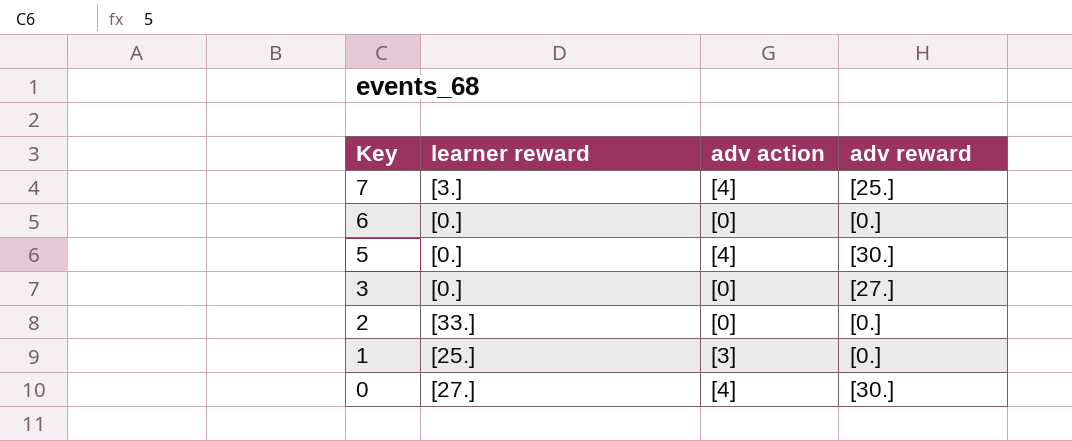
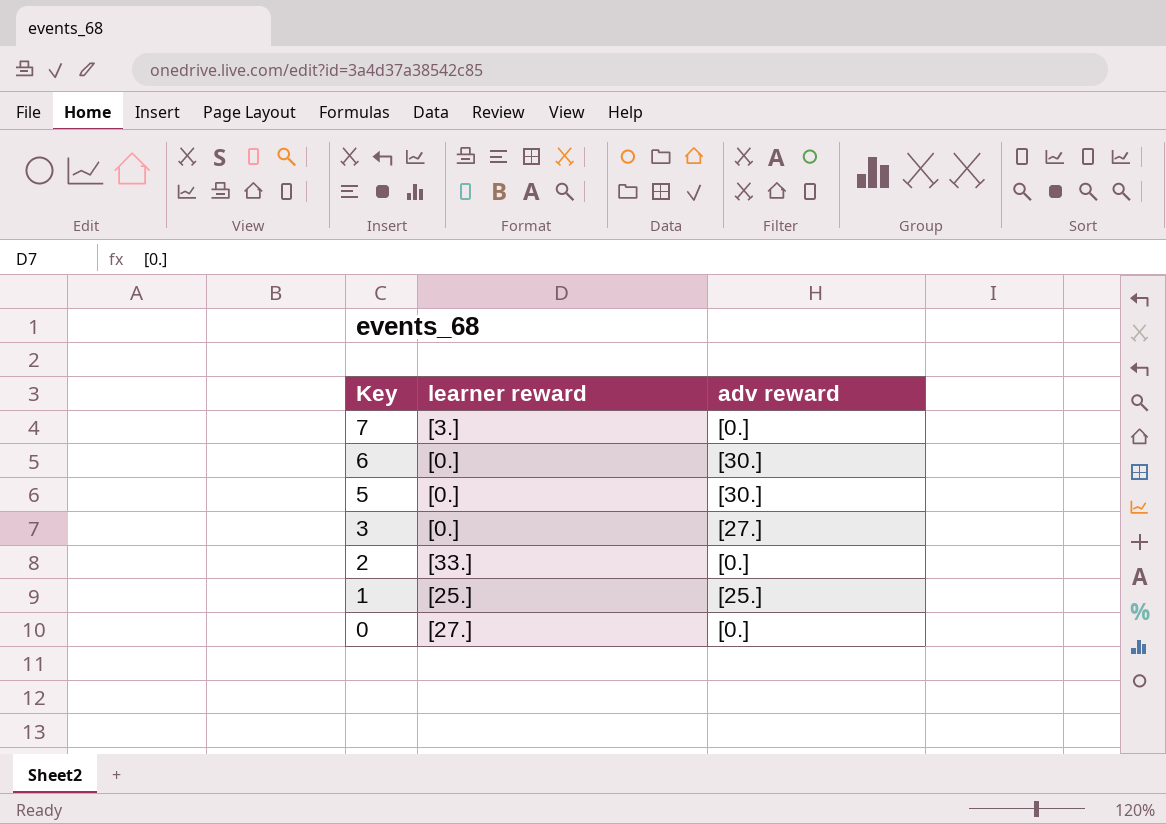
column adv action | position: 3 -> none
7 | adv reward: [25.] -> [0.]
6 | adv reward: [0.] -> [30.]
1 | adv reward: [0.] -> [25.]
0 | adv reward: [30.] -> [0.]

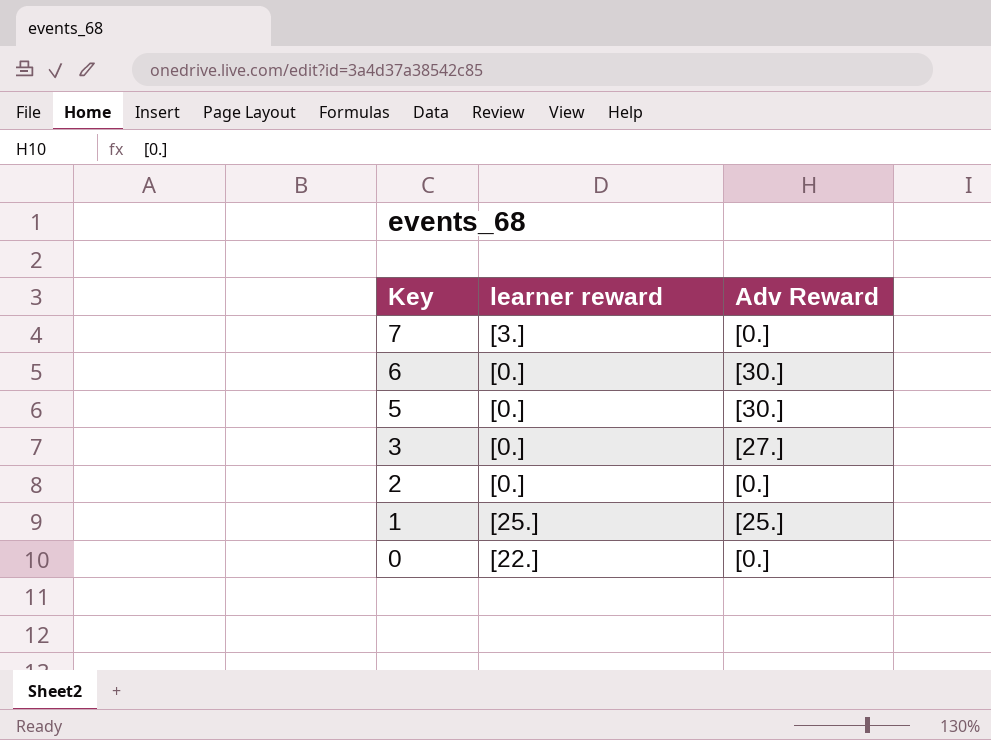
column name: adv reward -> Adv Reward
2 | learner reward: [33.] -> [0.]
0 | learner reward: [27.] -> [22.]

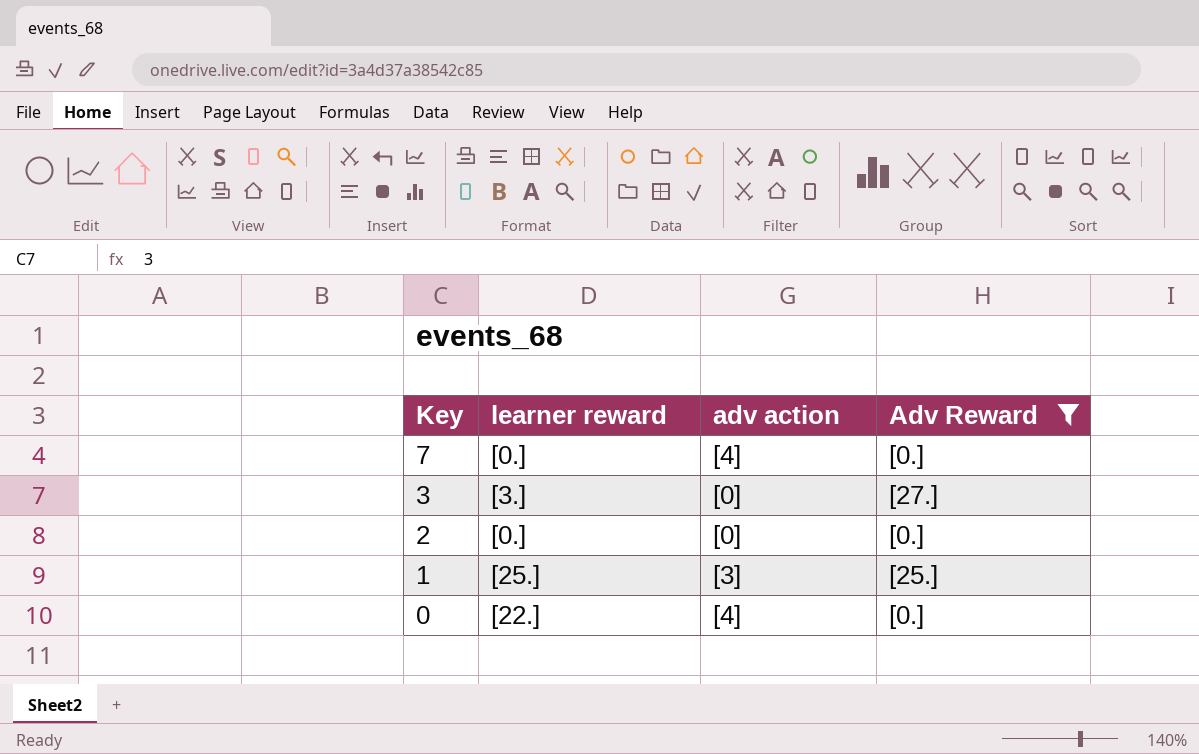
filter: none -> Adv Reward != [30.]
column adv action | position: none -> 3
7 | learner reward: [3.] -> [0.]
3 | learner reward: [0.] -> [3.]

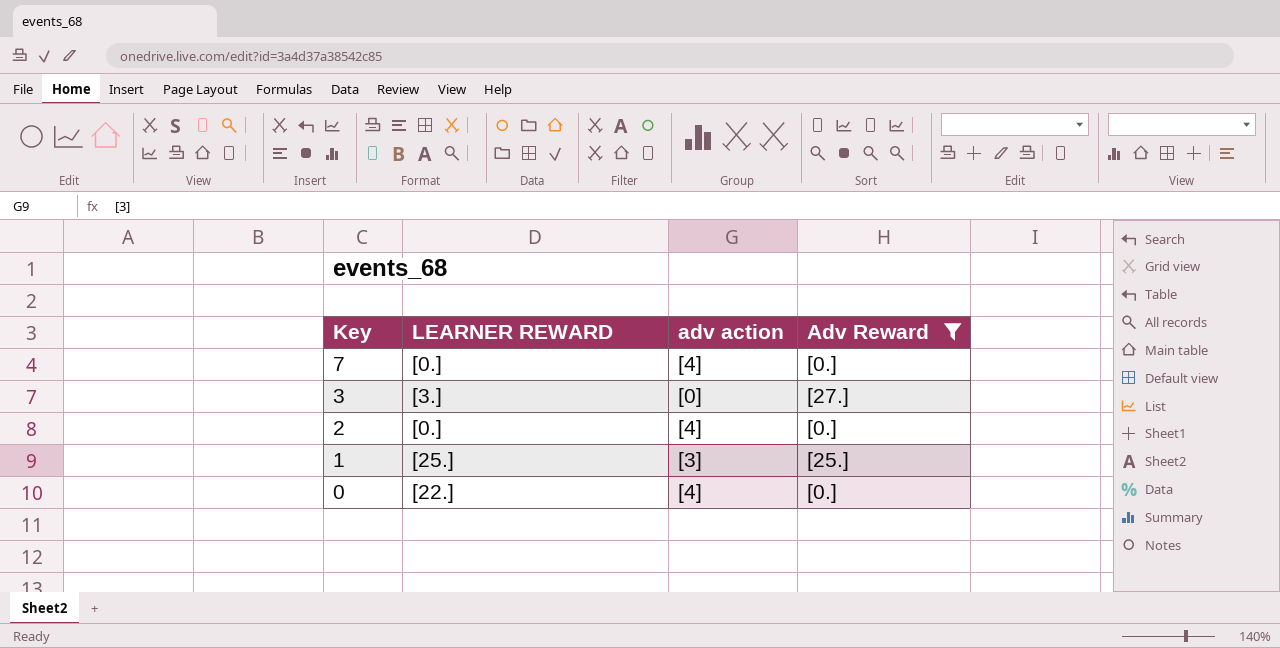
column name: learner reward -> LEARNER REWARD
2 | adv action: [0] -> [4]

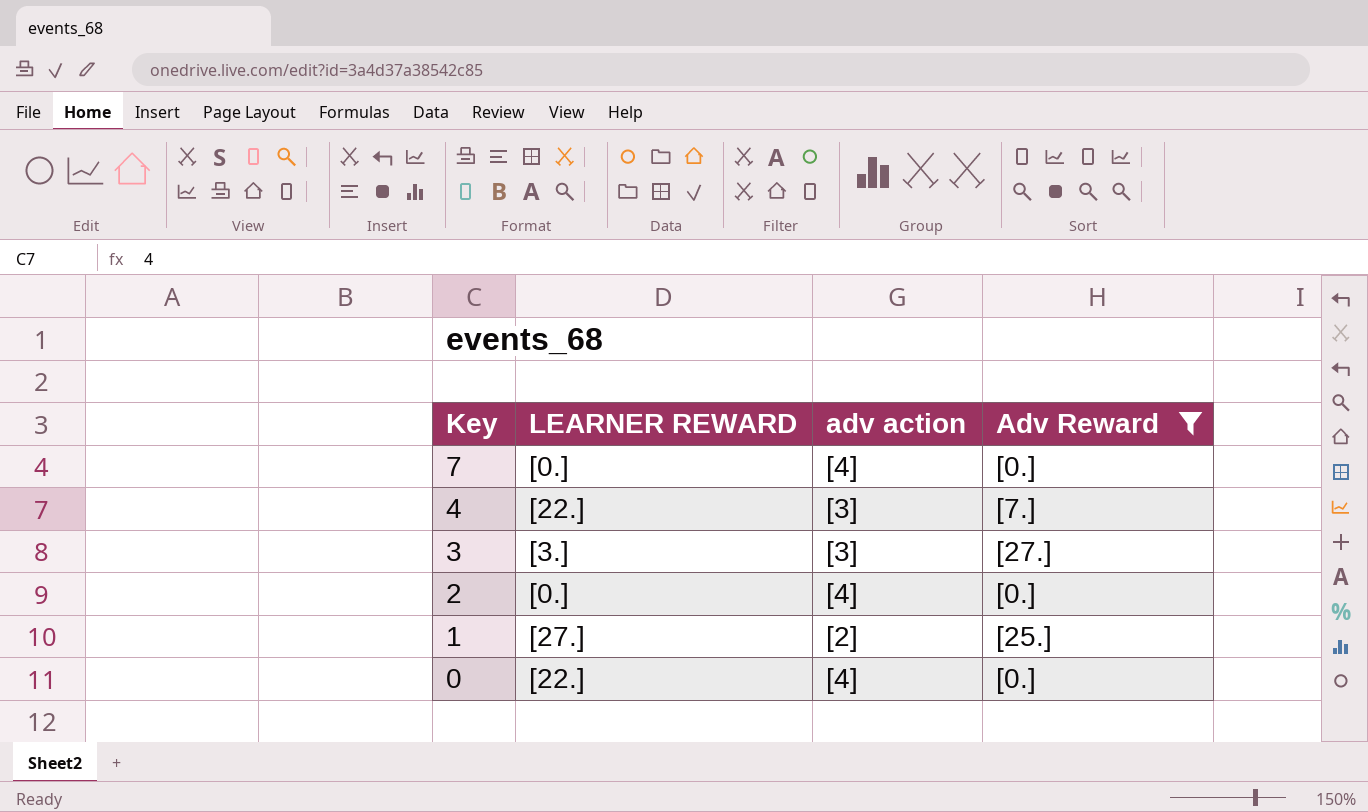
row 4: none -> [22.] | [3] | [7.]
3 | adv action: [0] -> [3]
1 | LEARNER REWARD: [25.] -> [27.]
1 | adv action: [3] -> [2]

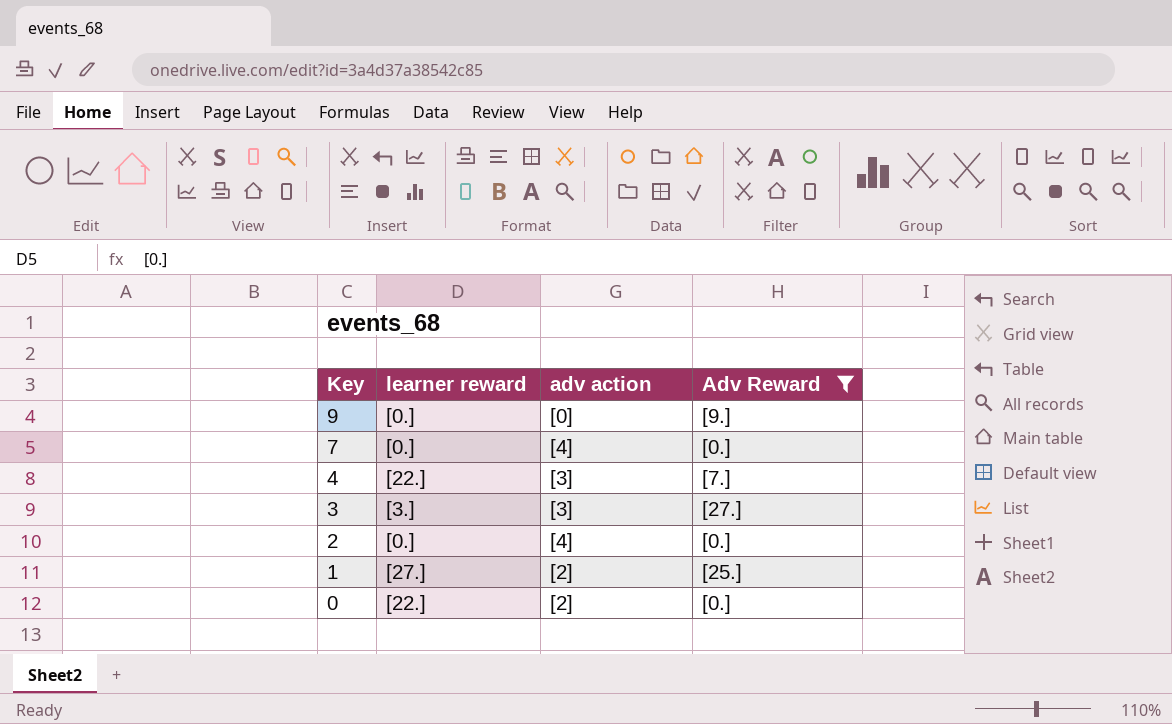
column name: LEARNER REWARD -> learner reward
row 9: none -> [0.] | [0] | [9.]
0 | adv action: [4] -> [2]

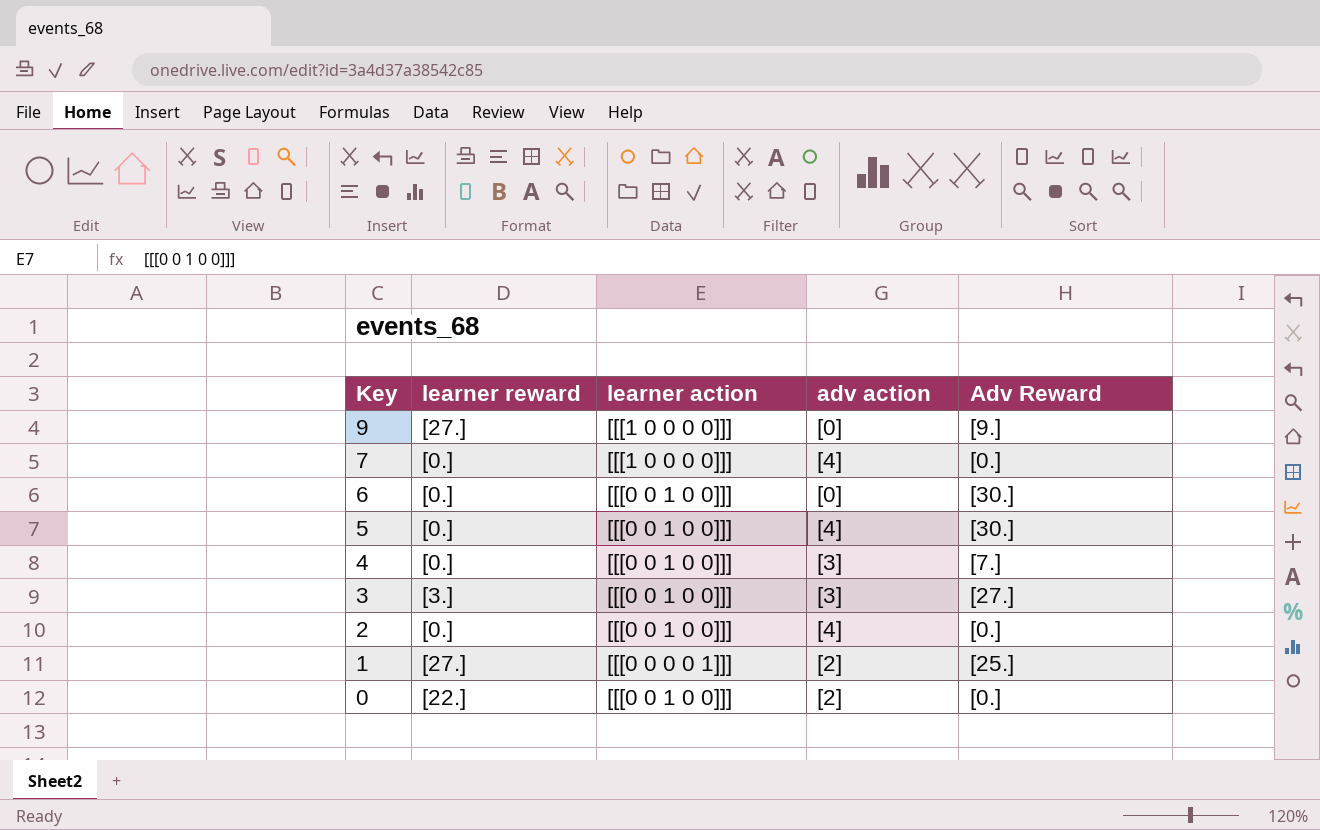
filter: Adv Reward != [30.] -> none
column learner action | position: none -> 3
9 | learner reward: [0.] -> [27.]
4 | learner reward: [22.] -> [0.]

